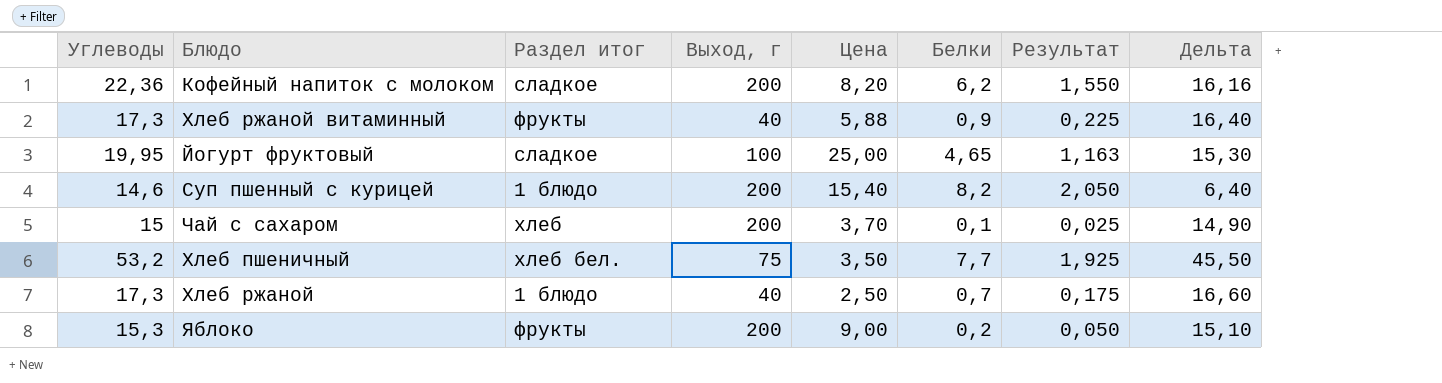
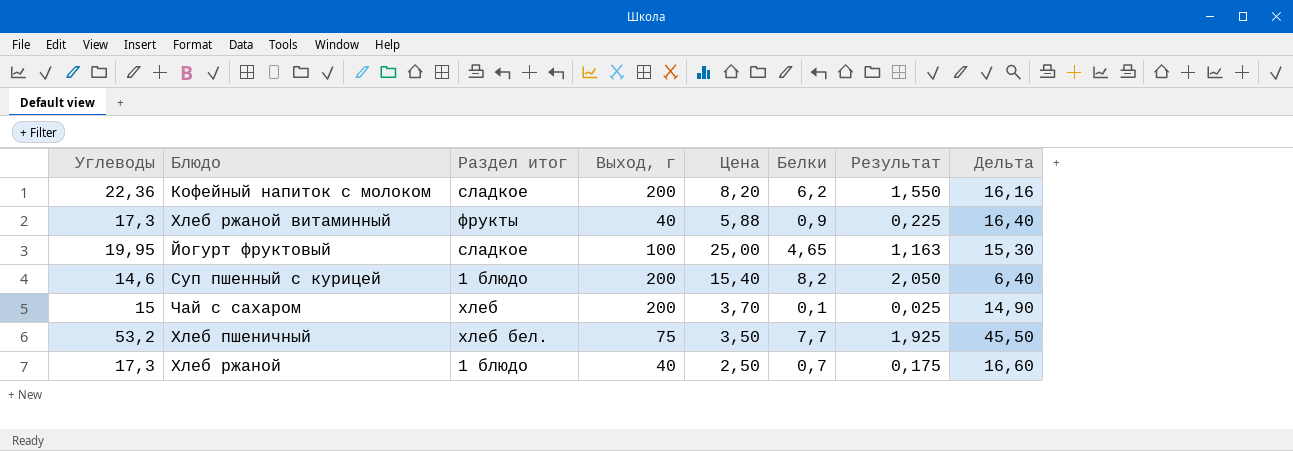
row Яблоко: 15,3 | фрукты | 200 | 9,00 | 0,2 | 0,050 | 15,10 -> none

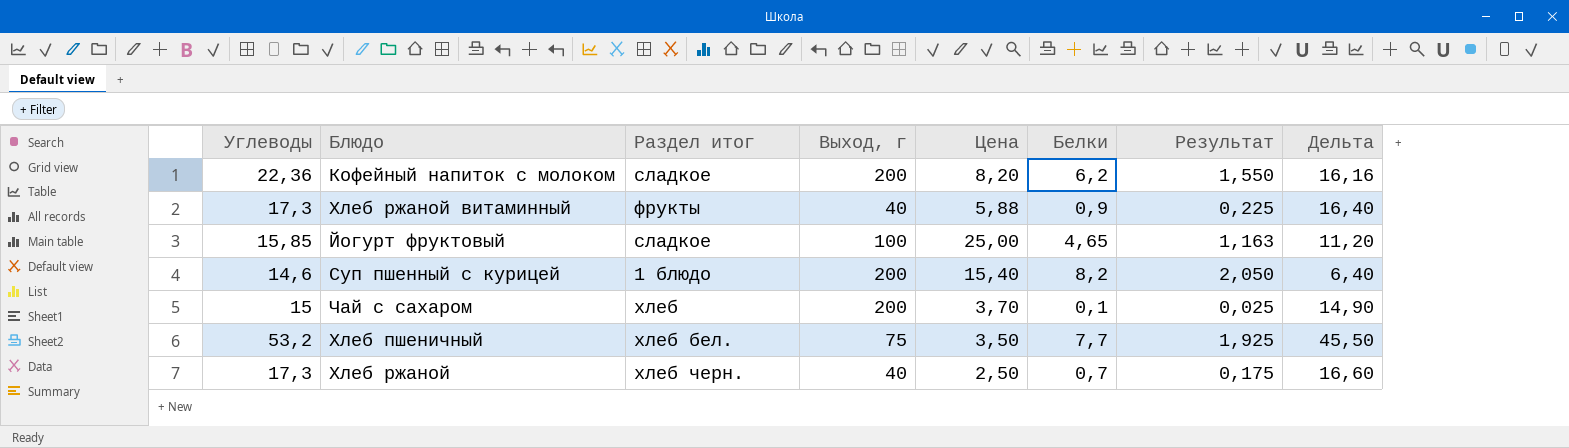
Йогурт фруктовый | Углеводы: 19,95 -> 15,85
Йогурт фруктовый | Дельта: 15,30 -> 11,20
Хлеб ржаной | Раздел итог: 1 блюдо -> хлеб черн.

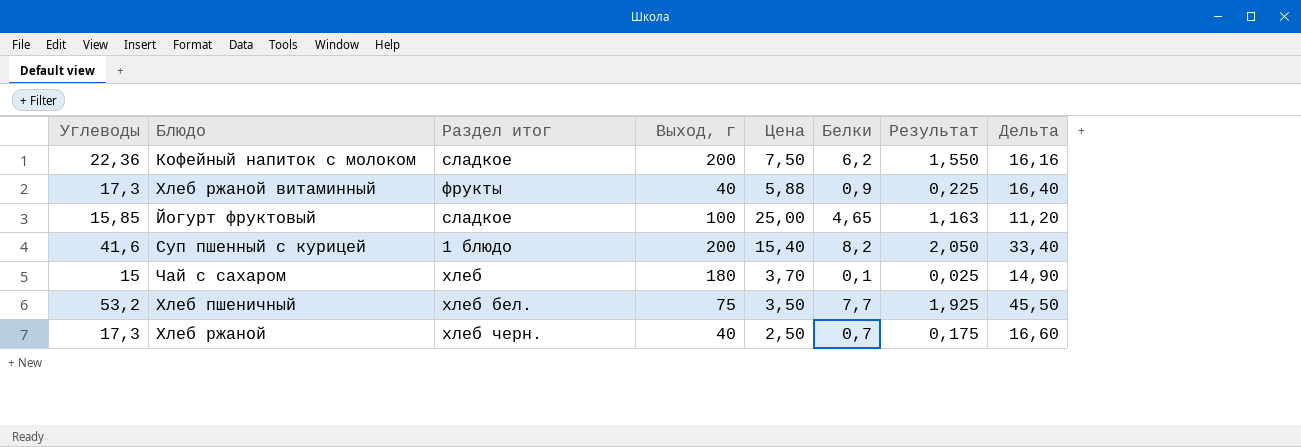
Кофейный напиток с молоком | Цена: 8,20 -> 7,50
Суп пшенный с курицей | Углеводы: 14,6 -> 41,6
Суп пшенный с курицей | Дельта: 6,40 -> 33,40
Чай с сахаром | Выход, г: 200 -> 180

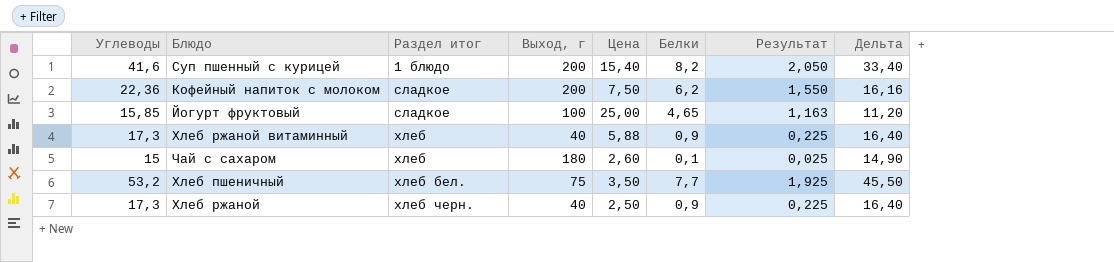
row order: none -> Раздел итог ascending
Хлеб ржаной витаминный | Раздел итог: фрукты -> хлеб
Чай с сахаром | Цена: 3,70 -> 2,60
Хлеб ржаной | Белки: 0,7 -> 0,9
Хлеб ржаной | Результат: 0,175 -> 0,225
Хлеб ржаной | Дельта: 16,60 -> 16,40

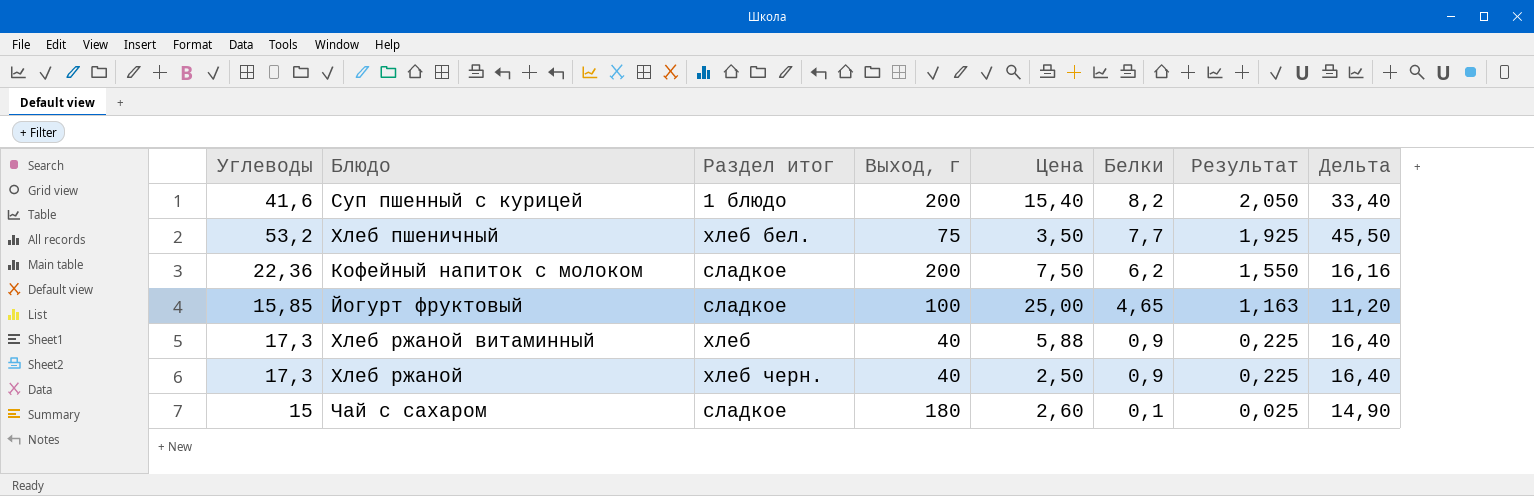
row order: Раздел итог ascending -> Белки descending
Чай с сахаром | Раздел итог: хлеб -> сладкое

